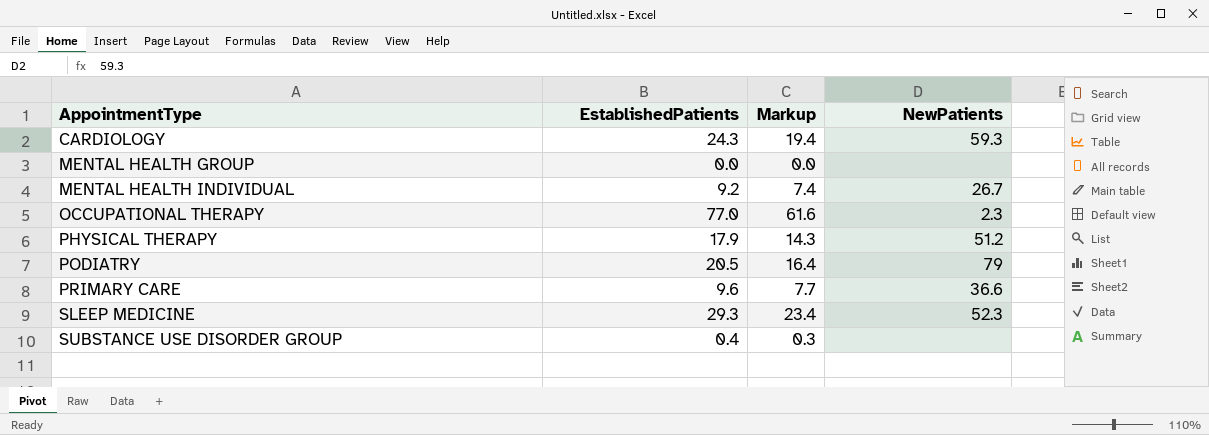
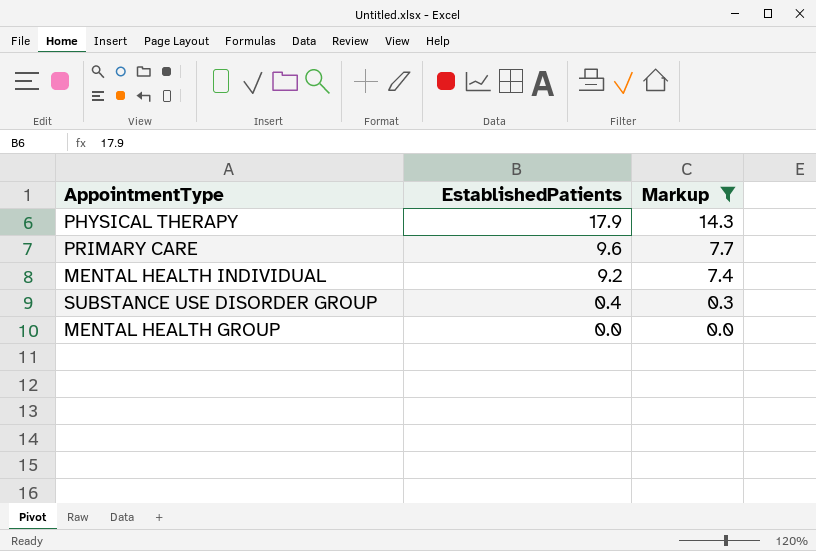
filter: none -> Markup <= 14.3
row order: AppointmentType ascending -> EstablishedPatients descending
column NewPatients | position: 4 -> none

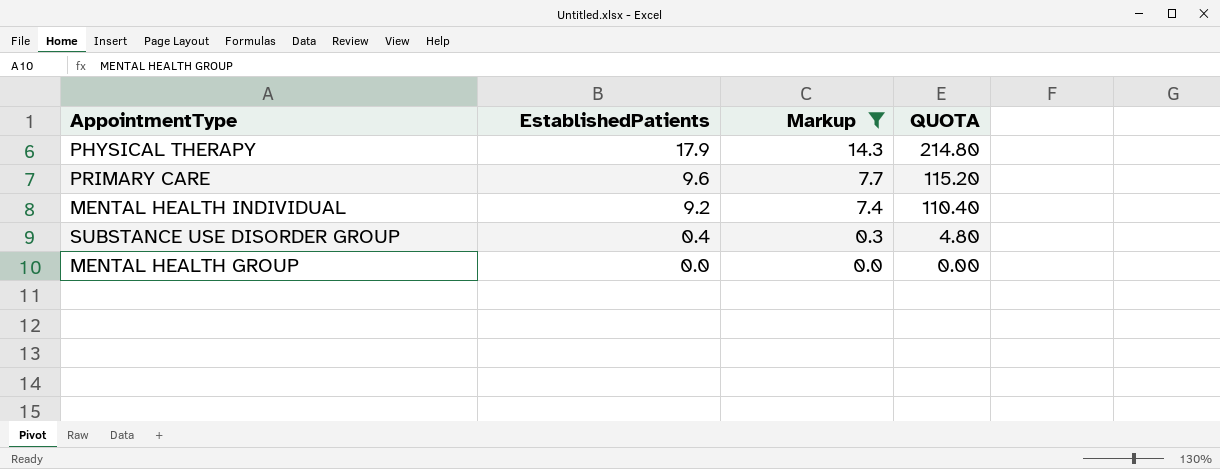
column QUOTA | formula: none -> [EstablishedPatients] * 12

